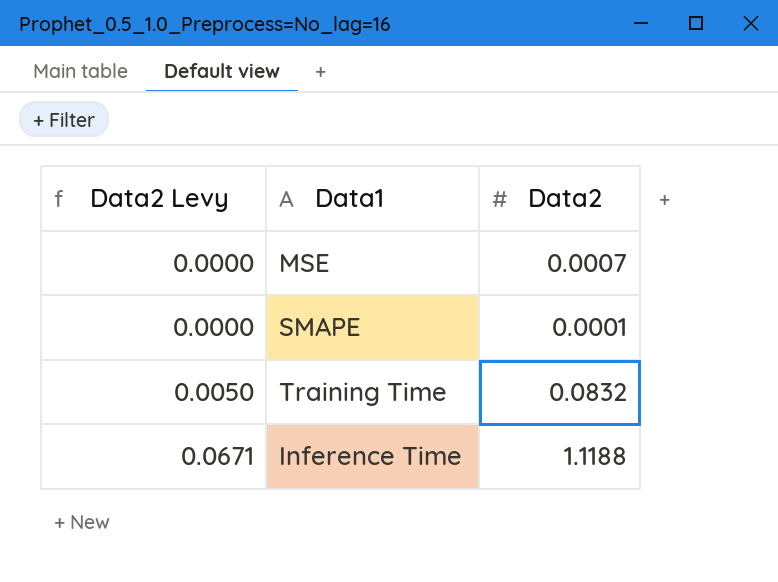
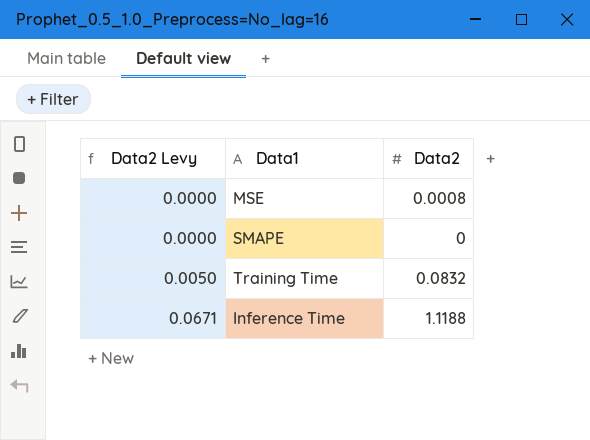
MSE | Data2: 0.0007 -> 0.0008
SMAPE | Data2: 0.0001 -> 0

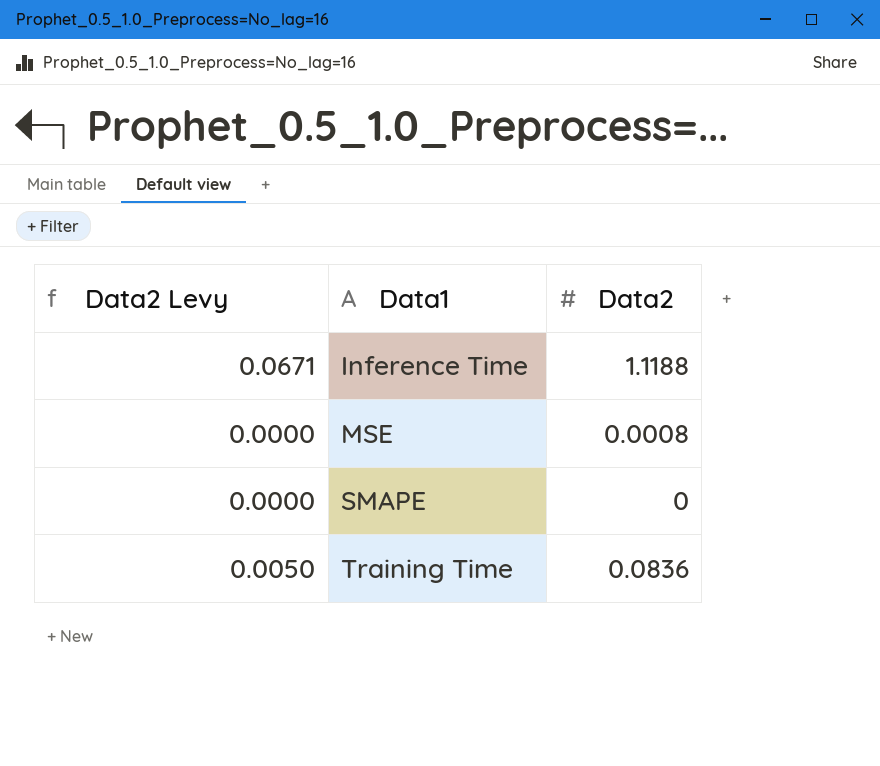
row order: Data2 Levy ascending -> Data1 ascending
Training Time | Data2: 0.0832 -> 0.0836

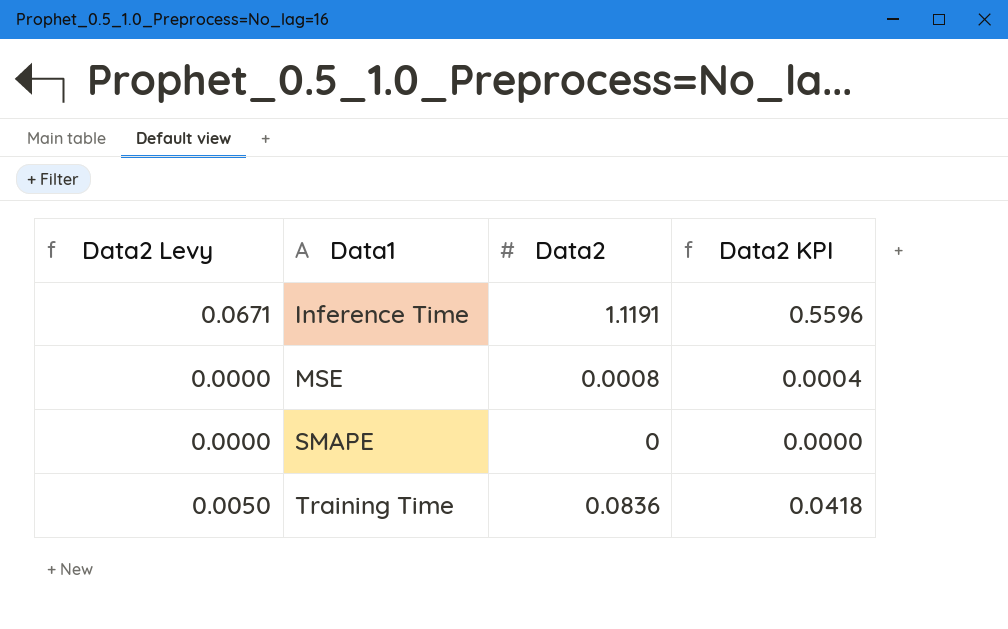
column Data2 KPI | formula: none -> [Data2] * 0.5
Inference Time | Data2: 1.1188 -> 1.1191

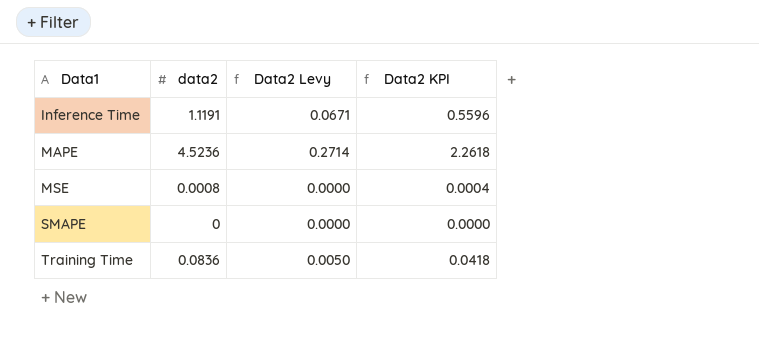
column name: Data2 -> data2
column Data2 Levy | position: 1 -> 3
row MAPE: none -> 4.5236 | 0.2714 | 2.2618

